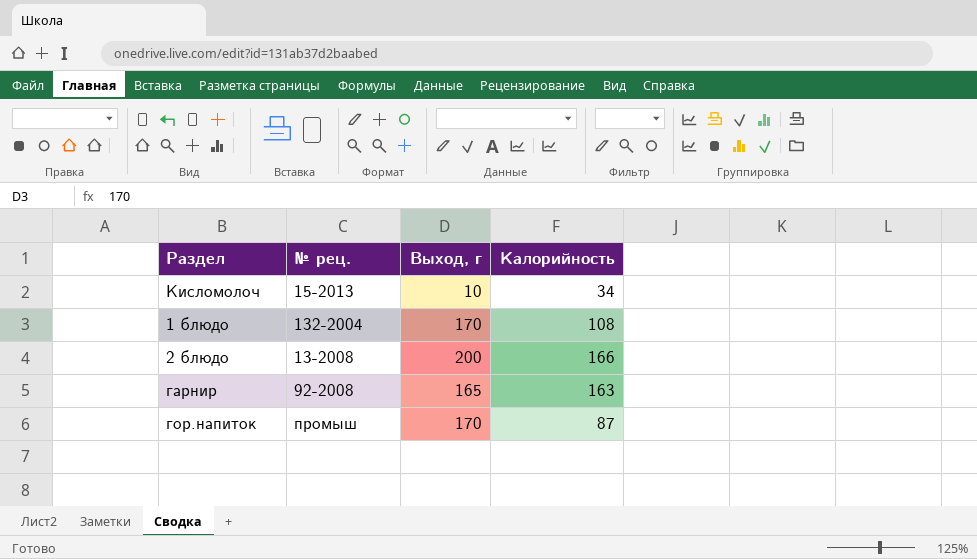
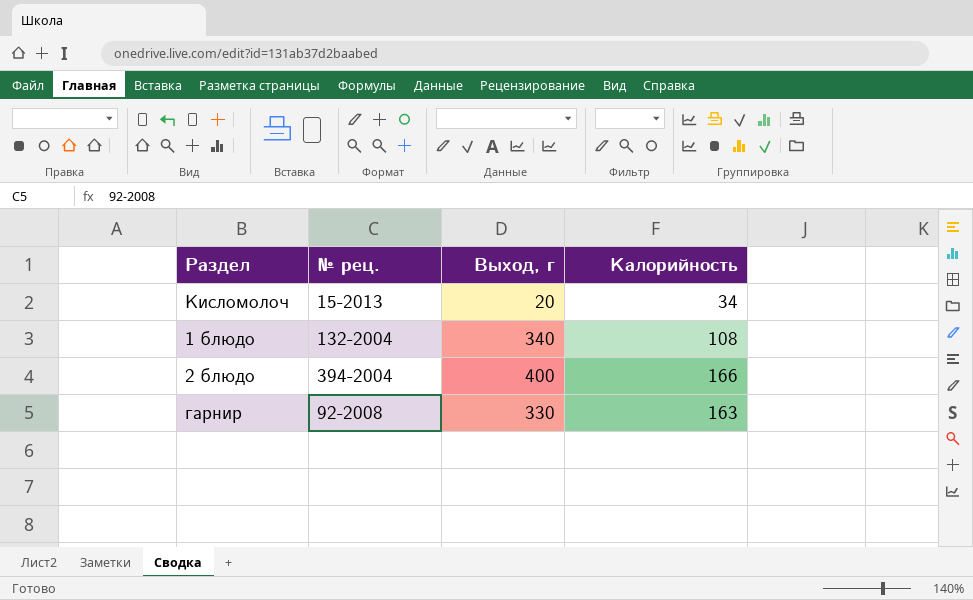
row гор.напиток: промыш | 170 | 87 -> none
Кисломолоч | Выход, г: 10 -> 20
1 блюдо | Выход, г: 170 -> 340
2 блюдо | № рец.: 13-2008 -> 394-2004
2 блюдо | Выход, г: 200 -> 400
гарнир | Выход, г: 165 -> 330

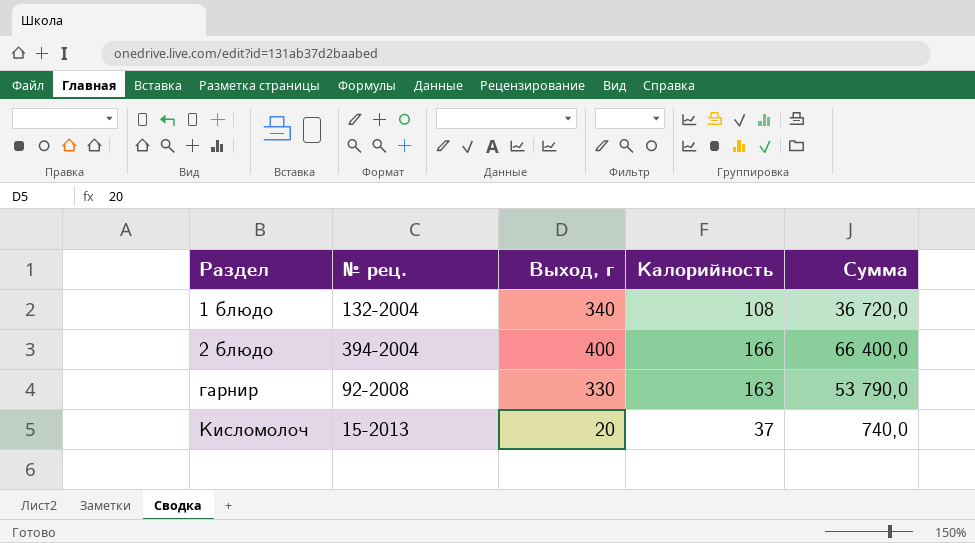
row order: none -> Раздел ascending
column Сумма | formula: none -> [Выход, г] * [Калорийность]
Кисломолоч | Калорийность: 34 -> 37

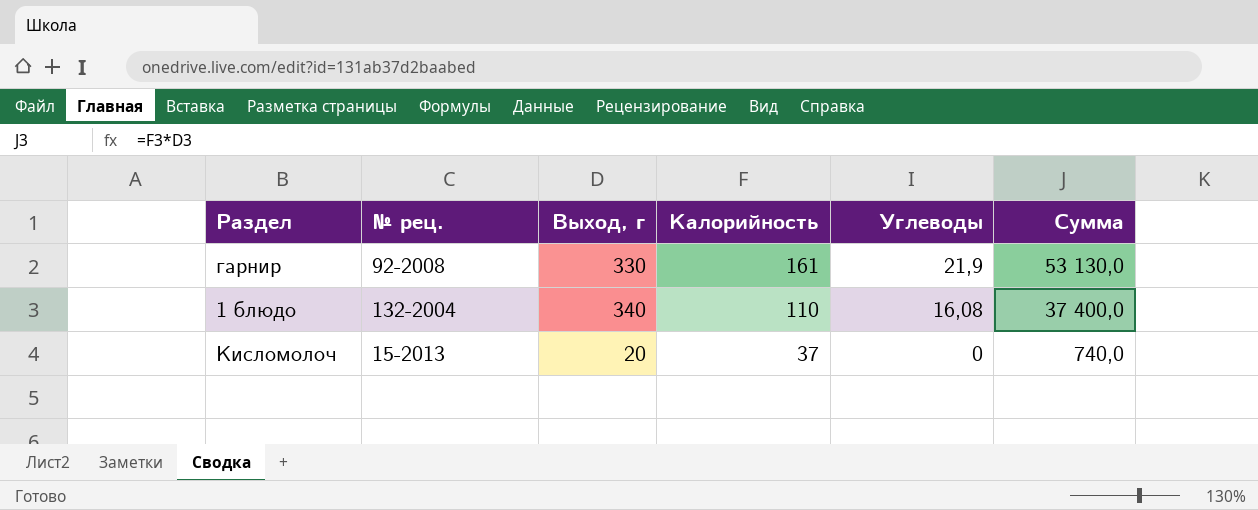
row order: Раздел ascending -> Калорийность descending
column Углеводы | position: none -> 5
row 2 блюдо: 394-2004 | 400 | 166 | 66 400,0 -> none
гарнир | Калорийность: 163 -> 161
гарнир | Сумма: 53 790,0 -> 53 130,0
1 блюдо | Калорийность: 108 -> 110
1 блюдо | Сумма: 36 720,0 -> 37 400,0

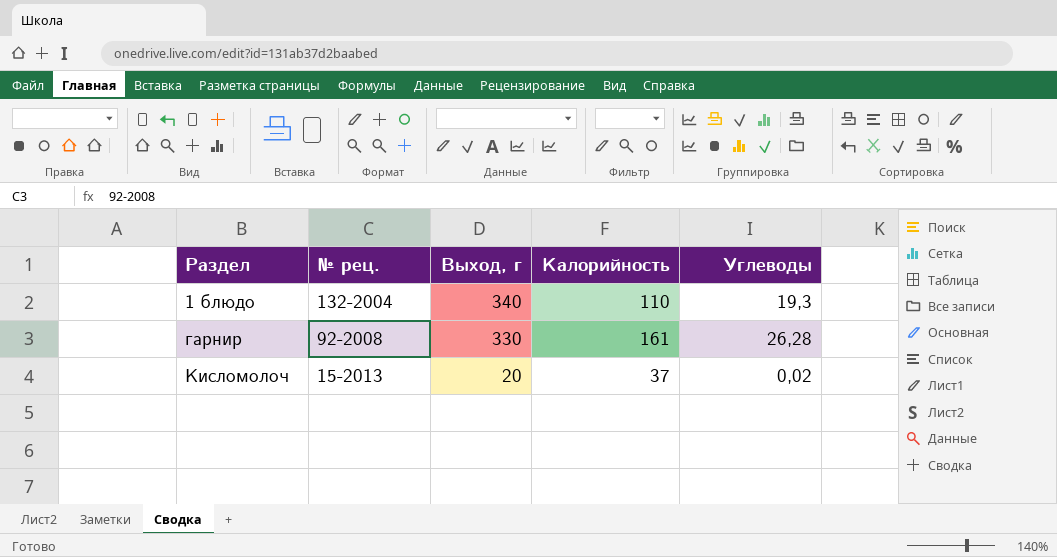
row order: Калорийность descending -> Раздел ascending
column Сумма | formula: [Выход, г] * [Калорийность] -> none
1 блюдо | Углеводы: 16,08 -> 19,3
гарнир | Углеводы: 21,9 -> 26,28
Кисломолоч | Углеводы: 0 -> 0,02

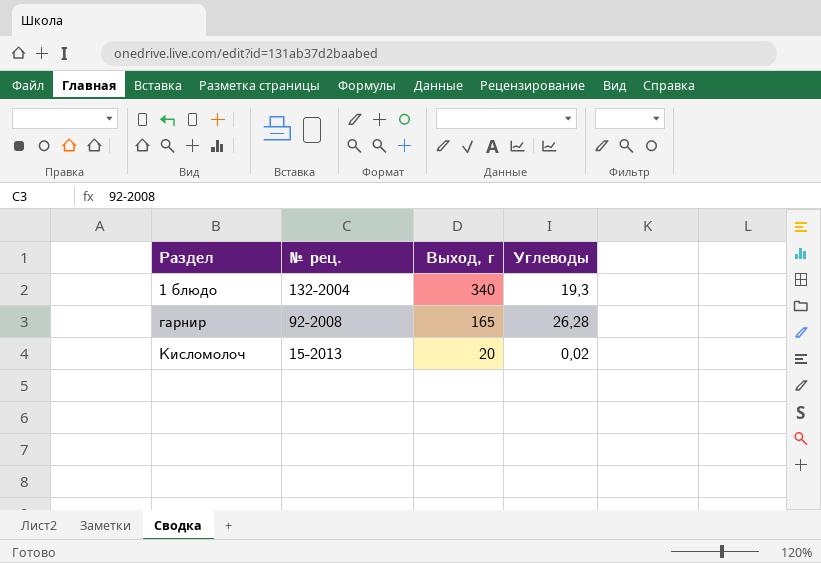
column Калорийность | position: 4 -> none
гарнир | Выход, г: 330 -> 165

